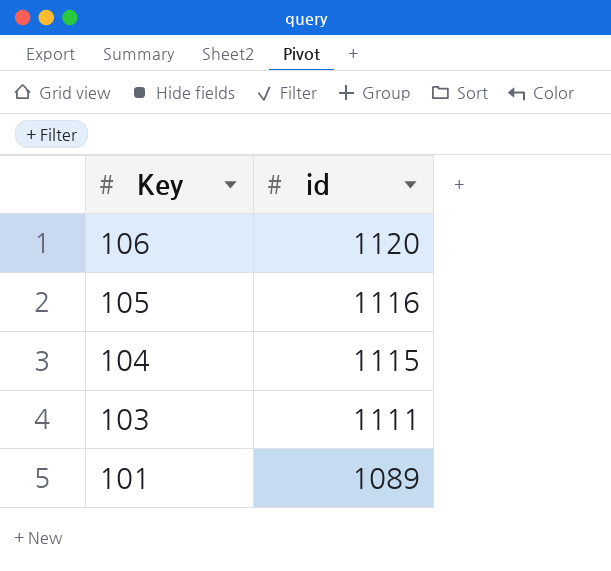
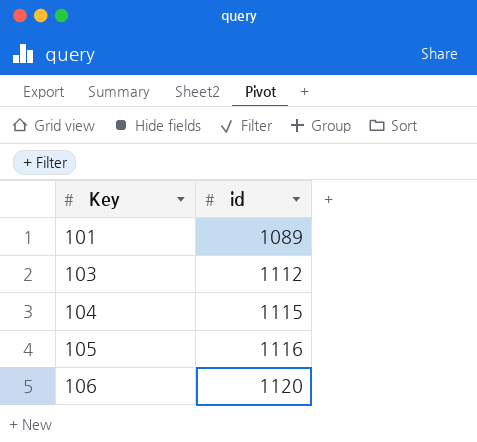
row order: Key descending -> Key ascending
103 | id: 1111 -> 1112

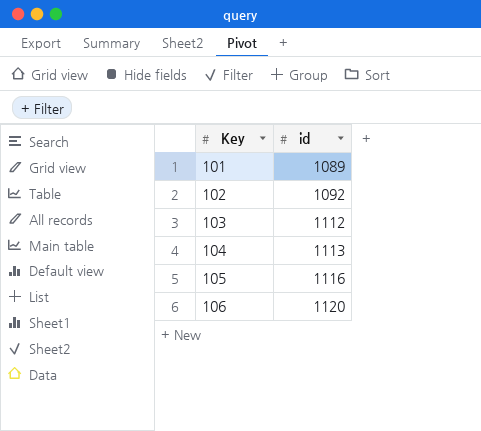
row 102: none -> 1092
104 | id: 1115 -> 1113

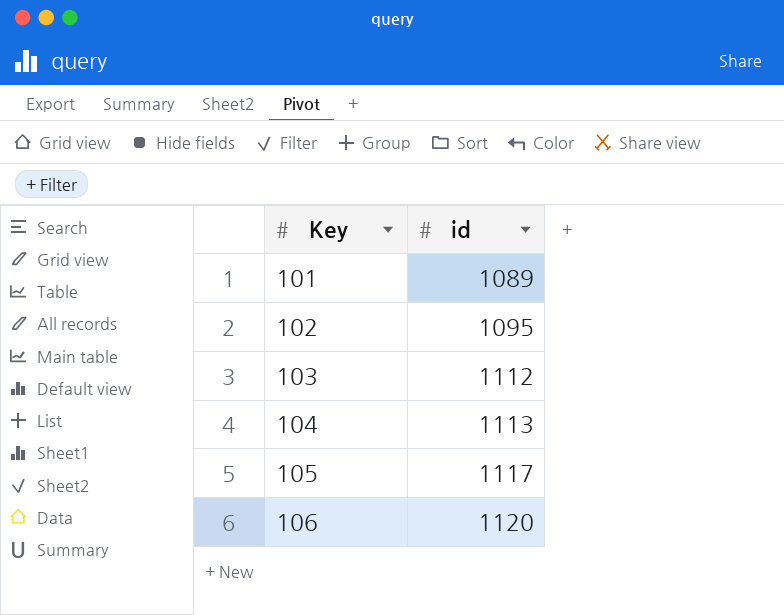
102 | id: 1092 -> 1095
105 | id: 1116 -> 1117

